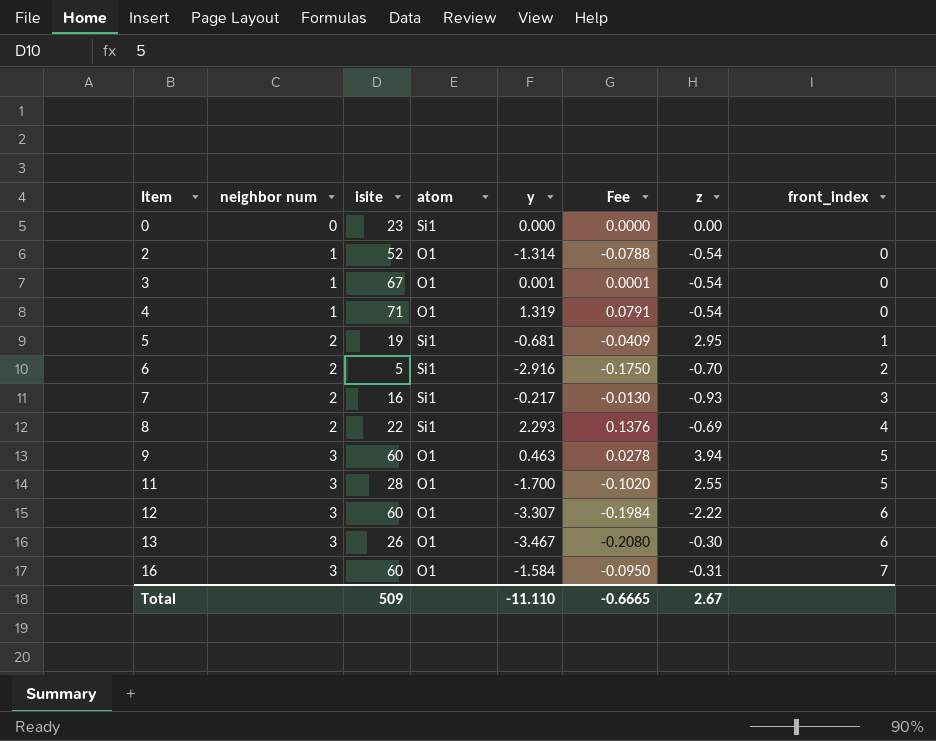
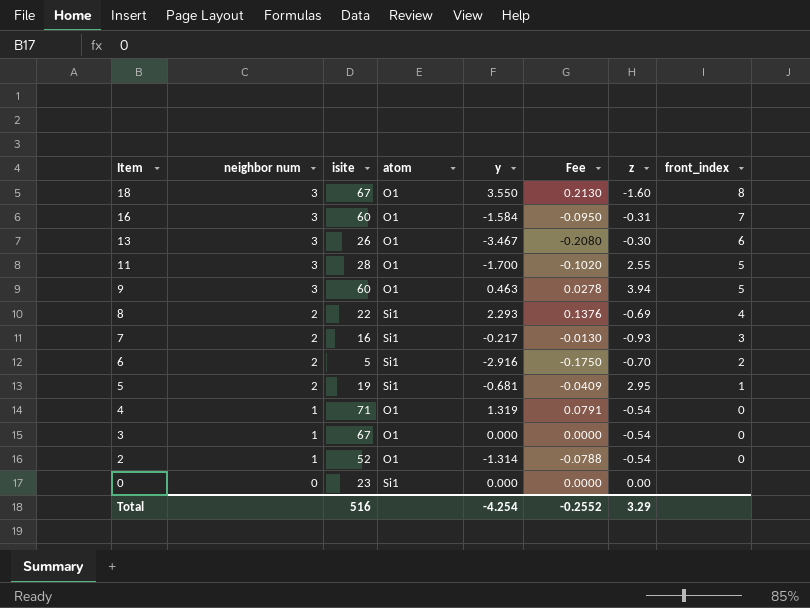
row order: Item ascending -> Item descending
row 12: 3 | 60 | O1 | -3.307 | -0.1984 | -2.22 | 6 -> none
row 18: none -> 3 | 67 | O1 | 3.550 | 0.2130 | -1.60 | 8
3 | y: 0.001 -> 0.000
3 | Fee: 0.0001 -> 0.0000
Total | isite: 509 -> 516
Total | y: -11.110 -> -4.254
Total | Fee: -0.6665 -> -0.2552
Total | z: 2.67 -> 3.29

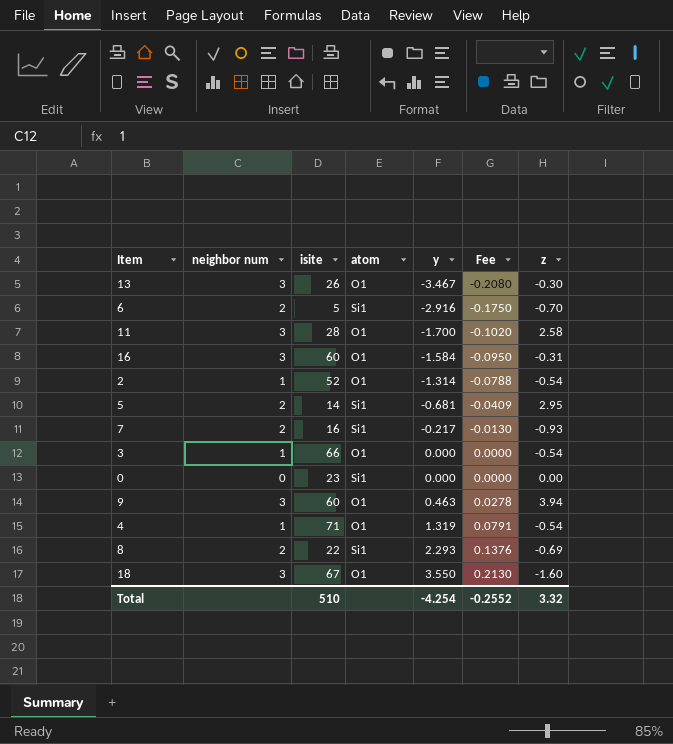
row order: Item descending -> y ascending
column front_index | position: 8 -> none
11 | z: 2.55 -> 2.58
5 | isite: 19 -> 14
3 | isite: 67 -> 66
Total | isite: 516 -> 510
Total | z: 3.29 -> 3.32

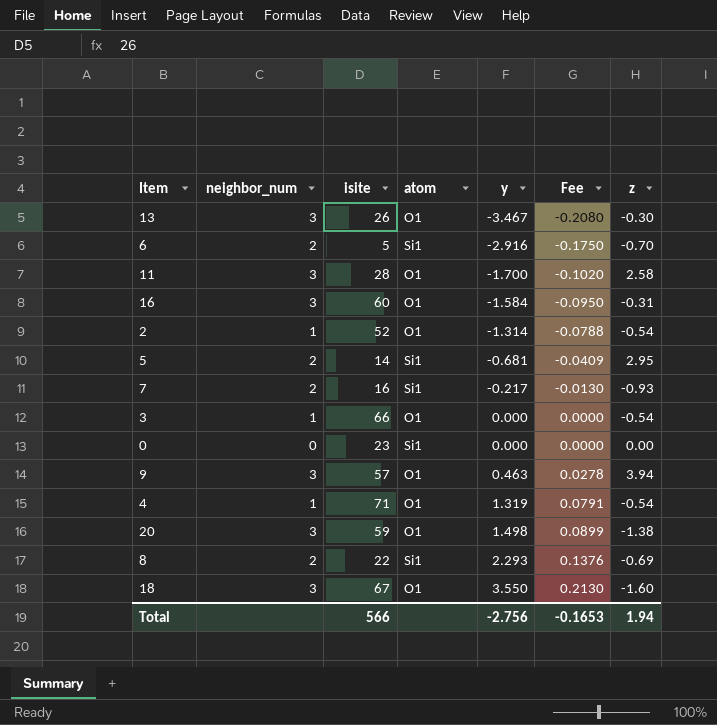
column name: neighbor num -> neighbor_num
9 | isite: 60 -> 57
row 20: none -> 3 | 59 | O1 | 1.498 | 0.0899 | -1.38
Total | isite: 510 -> 566
Total | y: -4.254 -> -2.756
Total | Fee: -0.2552 -> -0.1653
Total | z: 3.32 -> 1.94

